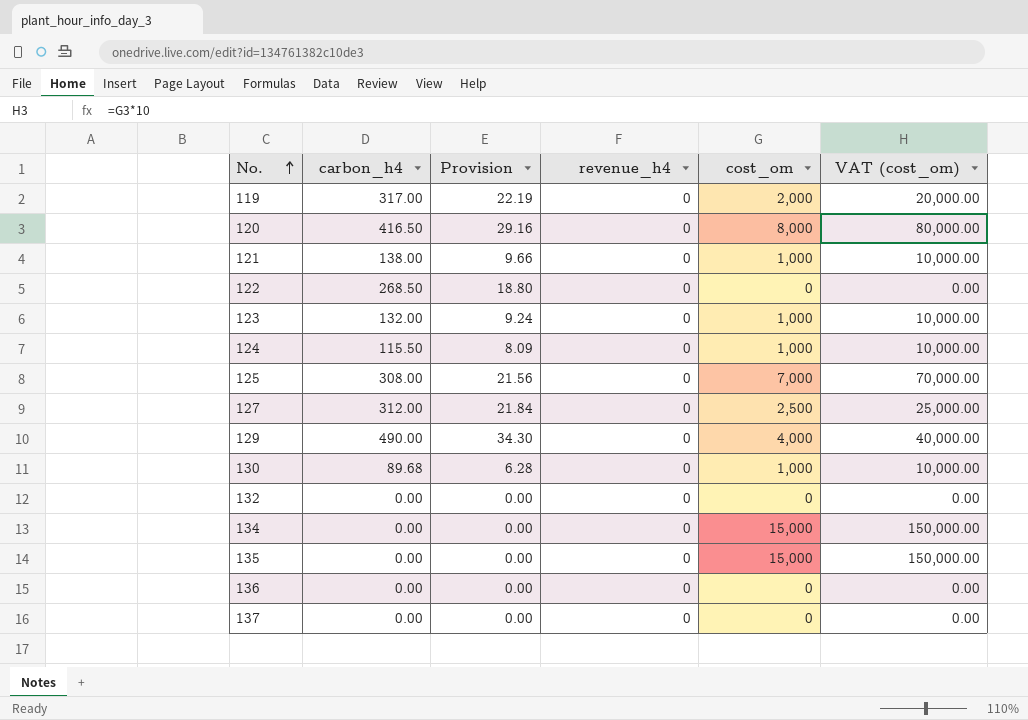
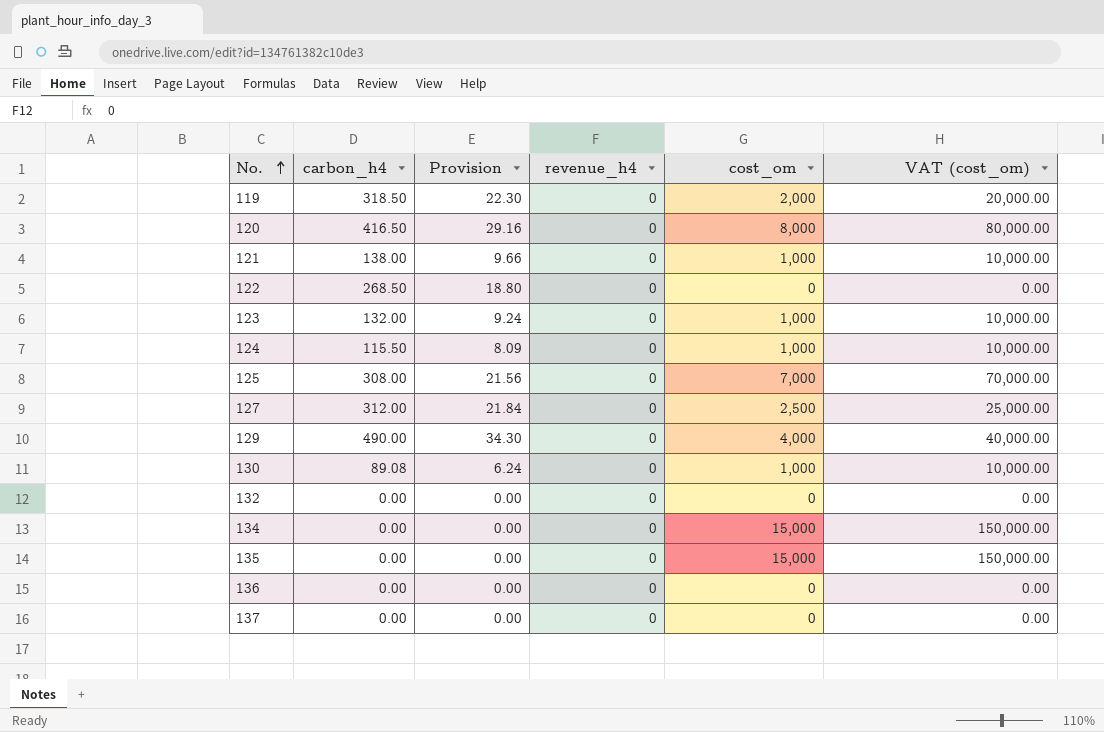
119 | carbon_h4: 317.00 -> 318.50
119 | Provision: 22.19 -> 22.30
130 | carbon_h4: 89.68 -> 89.08
130 | Provision: 6.28 -> 6.24

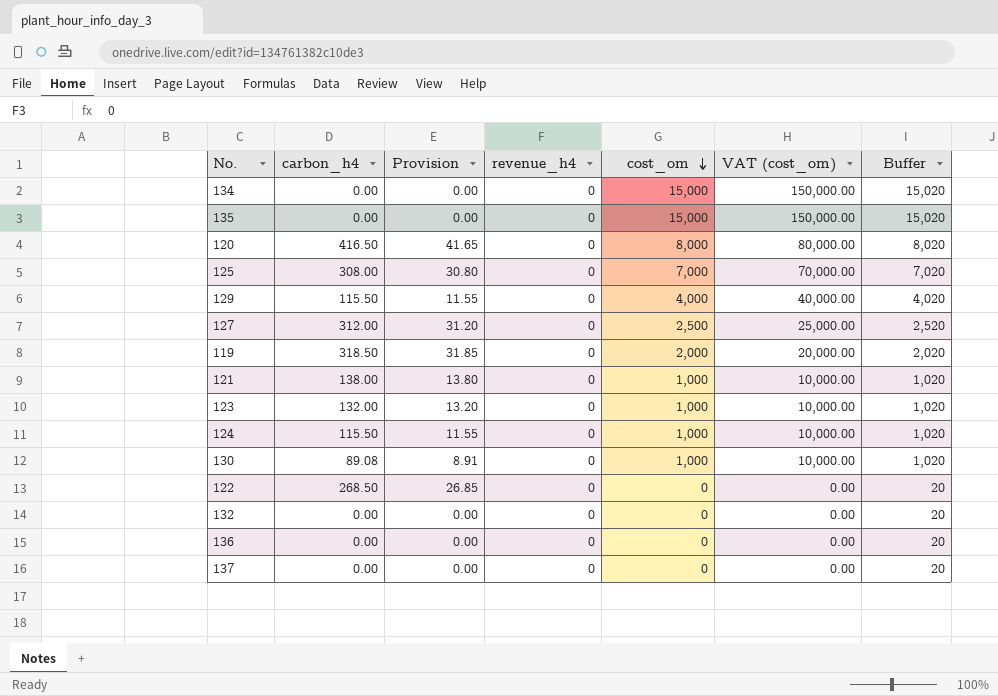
row order: No. ascending -> cost_om descending
column Provision | formula: [carbon_h4] * 0.07 -> [carbon_h4] * 0.1
column Buffer | formula: none -> [cost_om] + 20
129 | carbon_h4: 490.00 -> 115.50

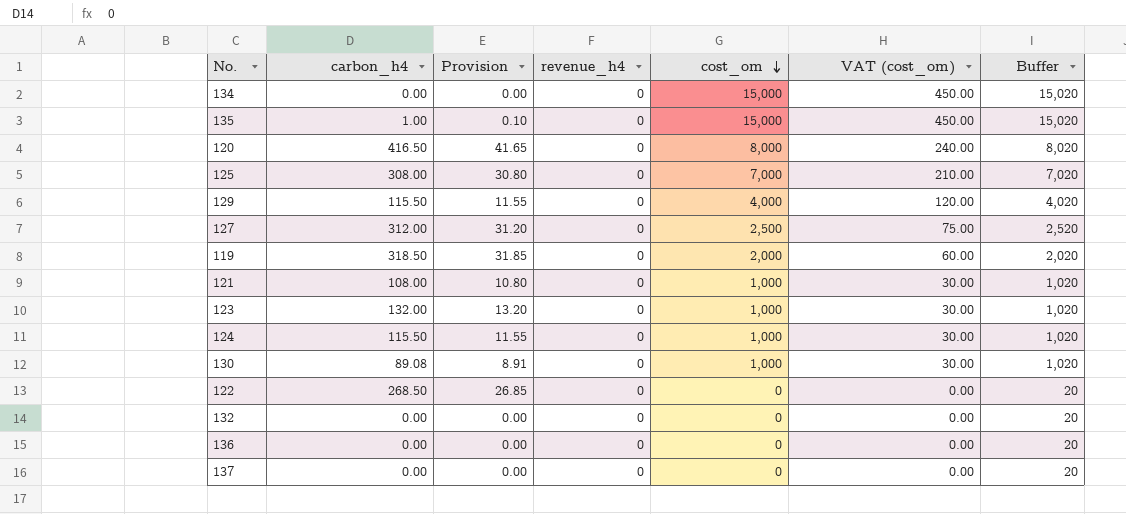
column VAT (cost_om) | formula: [cost_om] * 10 -> [cost_om] * 0.03
135 | carbon_h4: 0.00 -> 1.00
135 | Provision: 0.00 -> 0.10
121 | carbon_h4: 138.00 -> 108.00
121 | Provision: 13.80 -> 10.80

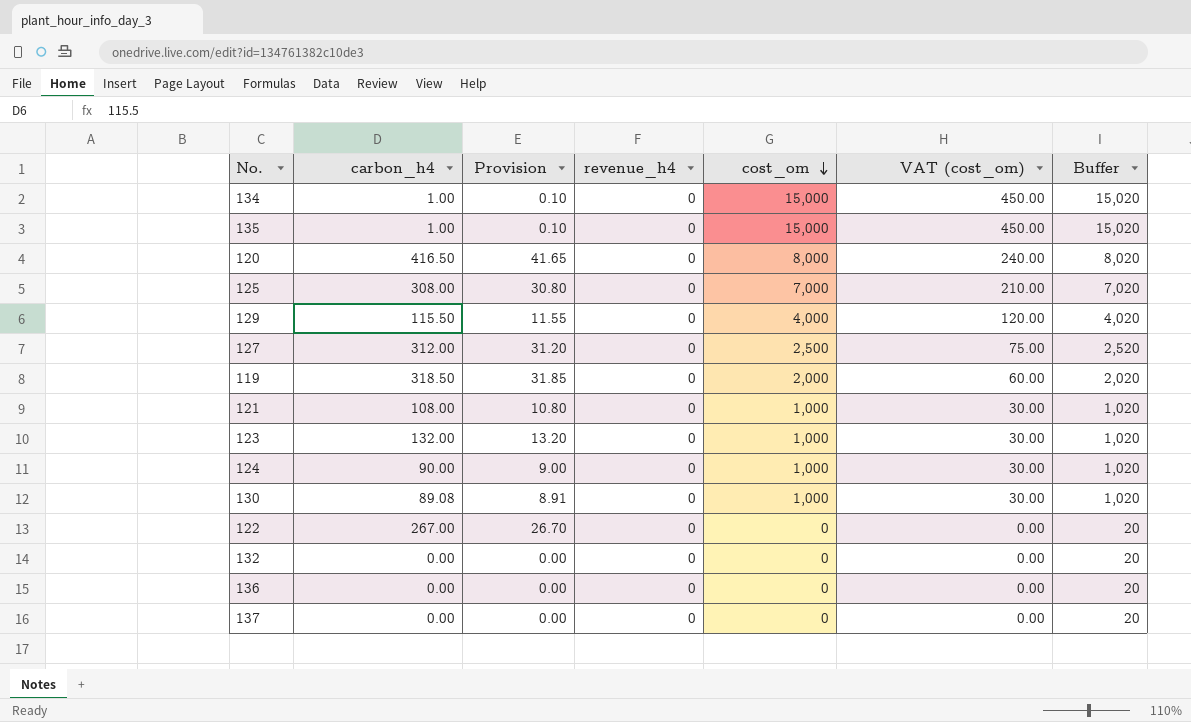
134 | carbon_h4: 0.00 -> 1.00
134 | Provision: 0.00 -> 0.10
124 | carbon_h4: 115.50 -> 90.00
124 | Provision: 11.55 -> 9.00
122 | carbon_h4: 268.50 -> 267.00
122 | Provision: 26.85 -> 26.70

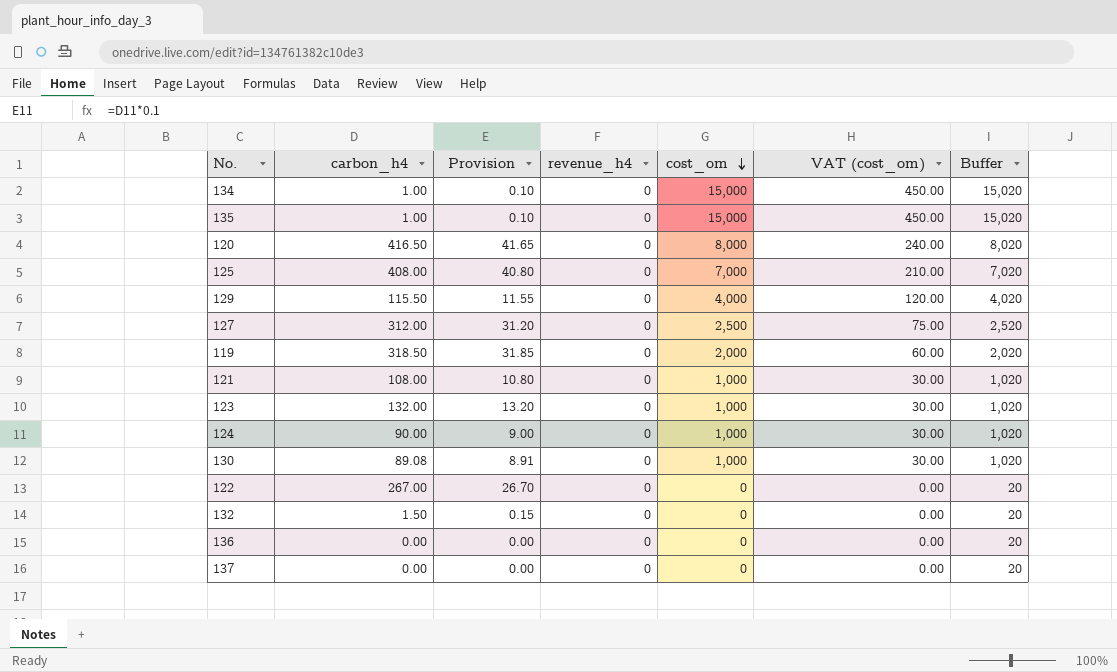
125 | carbon_h4: 308.00 -> 408.00
125 | Provision: 30.80 -> 40.80
132 | carbon_h4: 0.00 -> 1.50
132 | Provision: 0.00 -> 0.15

